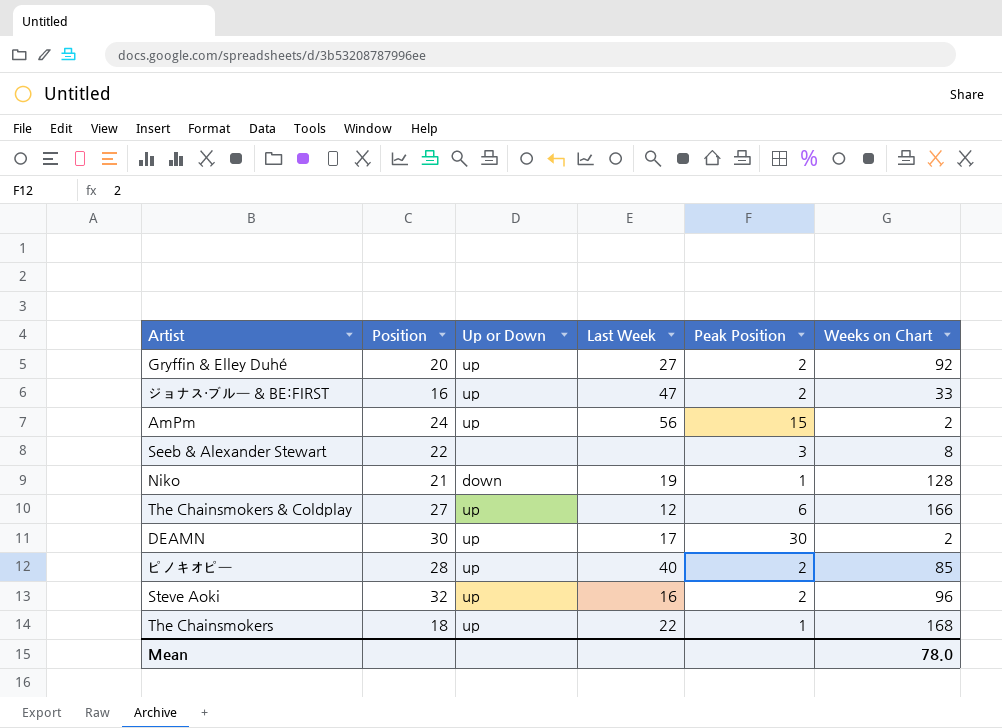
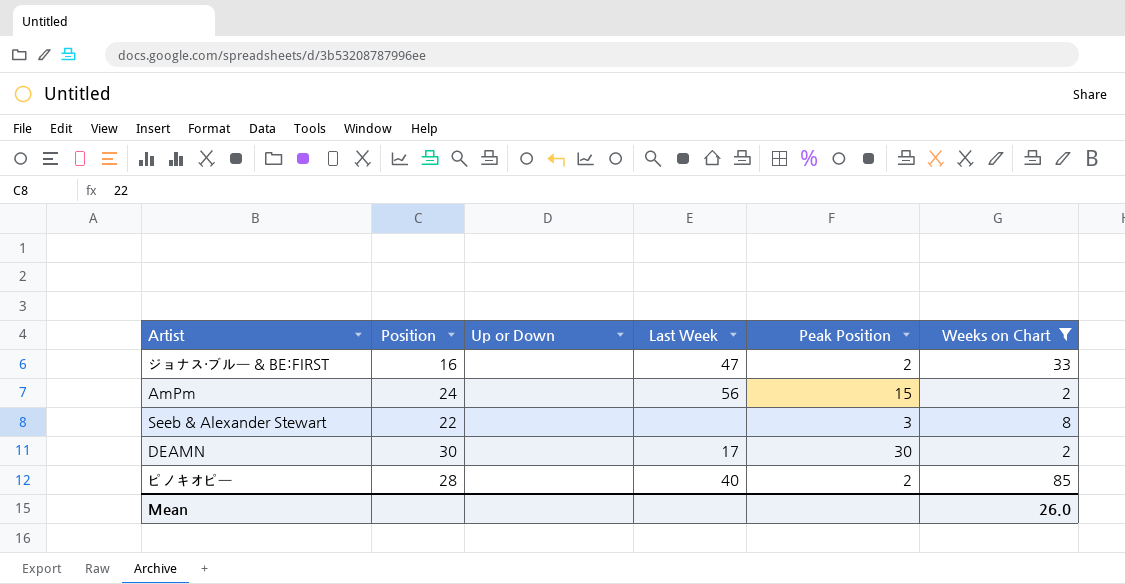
filter: none -> Weeks on Chart <= 85
ジョナス・ブルー & BE:FIRST | Up or Down: up -> none
AmPm | Up or Down: up -> none
DEAMN | Up or Down: up -> none
ピノキオピー | Up or Down: up -> none
Mean | Weeks on Chart: 78.0 -> 26.0

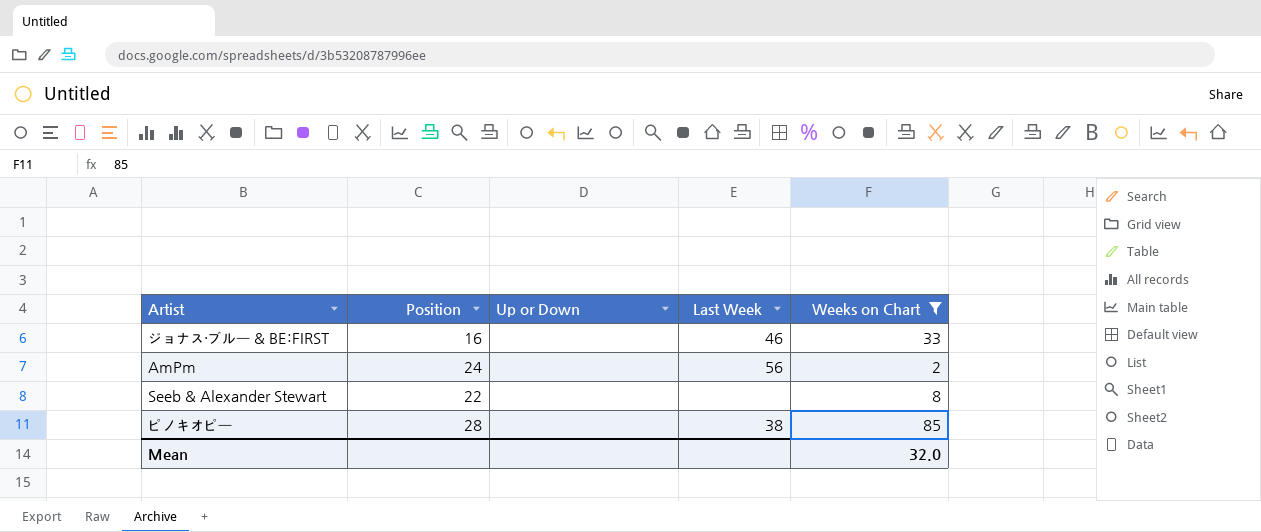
column Peak Position | position: 5 -> none
row DEAMN: 30 | none | 17 | 30 | 2 -> none
ジョナス・ブルー & BE:FIRST | Last Week: 47 -> 46
ピノキオピー | Last Week: 40 -> 38
Mean | Weeks on Chart: 26.0 -> 32.0

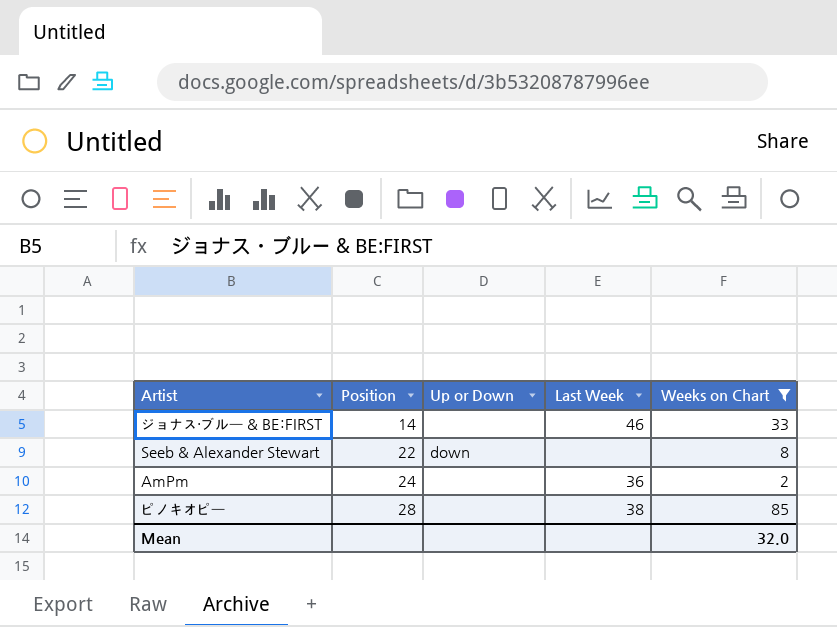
row order: none -> Position ascending
ジョナス・ブルー & BE:FIRST | Position: 16 -> 14
Seeb & Alexander Stewart | Up or Down: none -> down
AmPm | Last Week: 56 -> 36

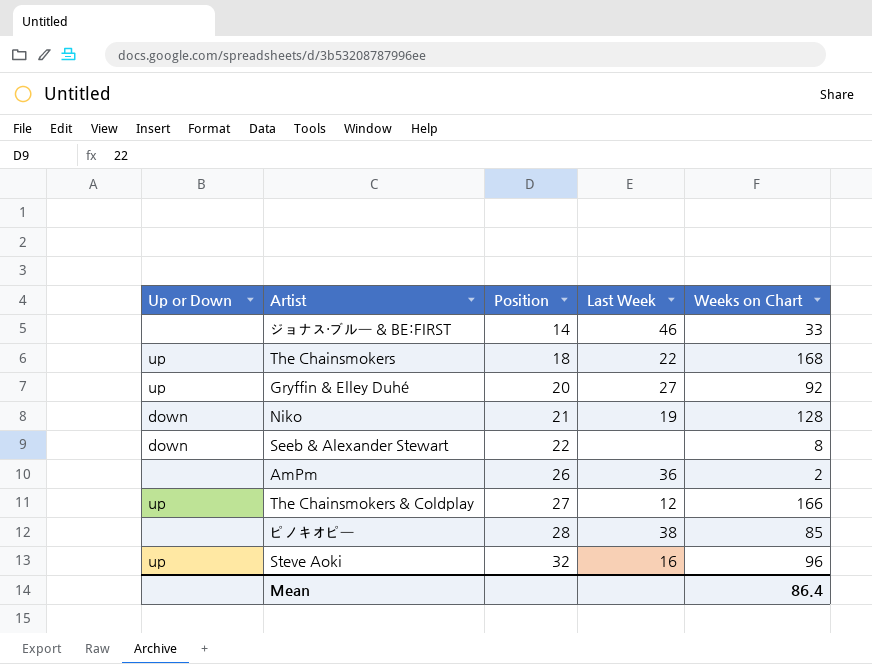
filter: Weeks on Chart <= 85 -> none
column Up or Down | position: 3 -> 1
AmPm | Position: 24 -> 26
Mean | Weeks on Chart: 32.0 -> 86.4

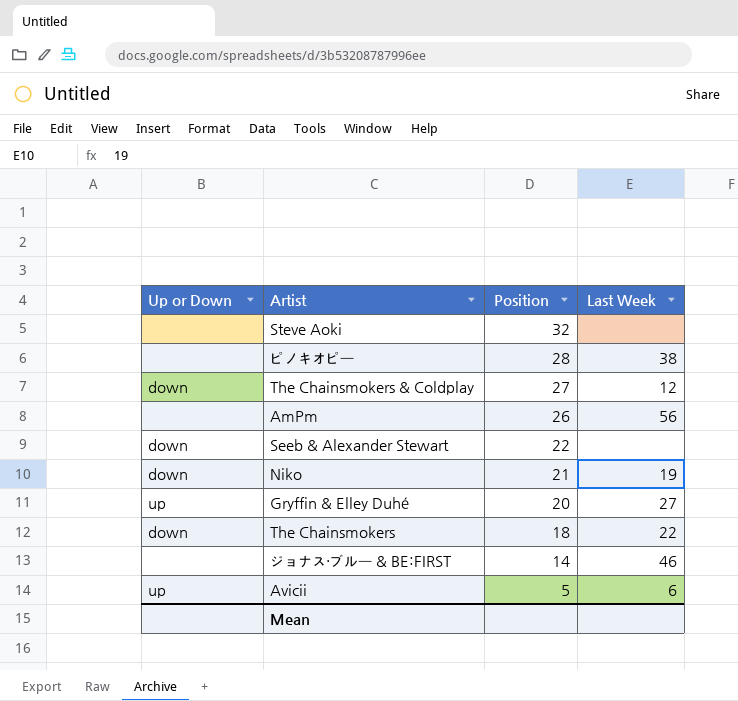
row order: Position ascending -> Position descending
column Weeks on Chart | position: 5 -> none
Steve Aoki | Up or Down: up -> none
Steve Aoki | Last Week: 16 -> none
The Chainsmokers & Coldplay | Up or Down: up -> down
AmPm | Last Week: 36 -> 56
The Chainsmokers | Up or Down: up -> down
row Avicii: none -> up | 5 | 6

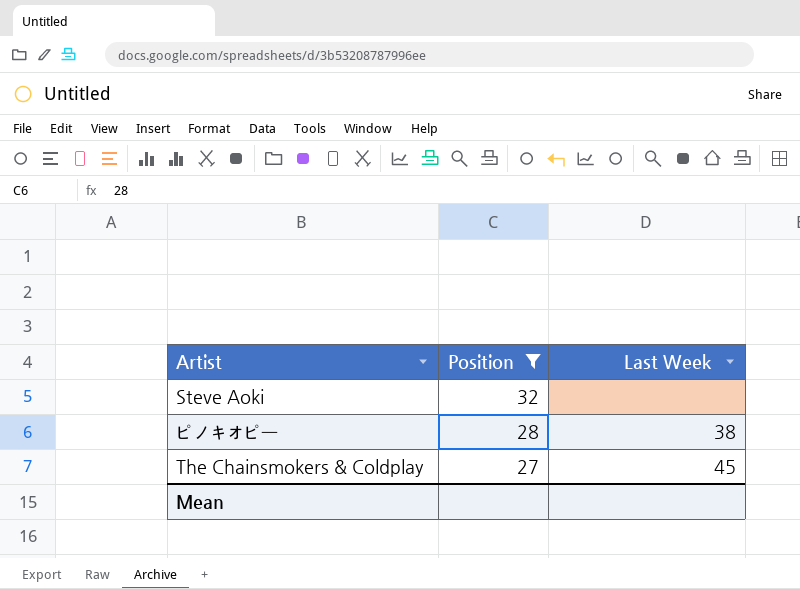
filter: none -> Position >= 27
column Up or Down | position: 1 -> none
The Chainsmokers & Coldplay | Last Week: 12 -> 45

